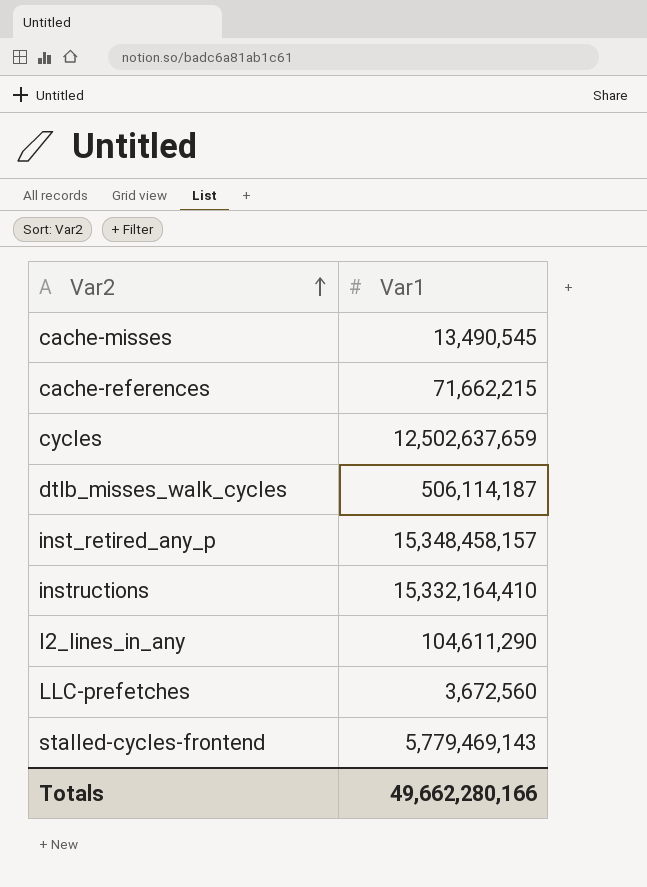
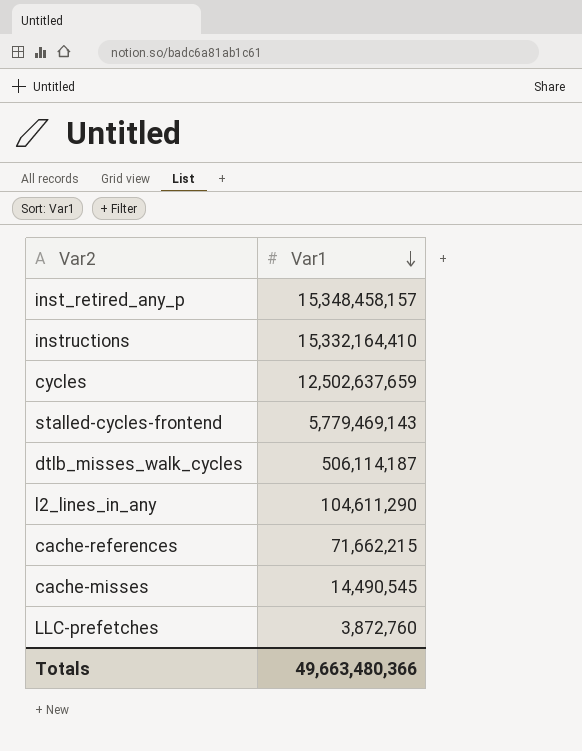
row order: Var2 ascending -> Var1 descending
cache-misses | Var1: 13,490,545 -> 14,490,545
LLC-prefetches | Var1: 3,672,560 -> 3,872,760
Totals | Var1: 49,662,280,166 -> 49,663,480,366

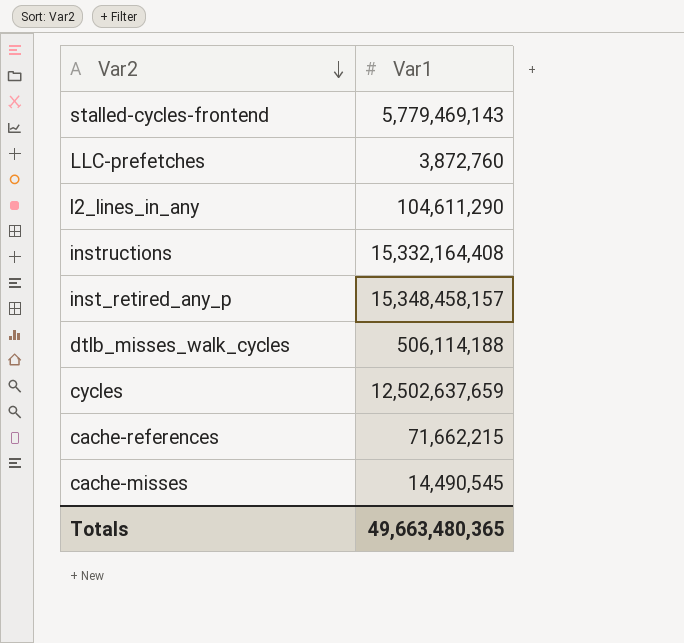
row order: Var1 descending -> Var2 descending
instructions | Var1: 15,332,164,410 -> 15,332,164,408
dtlb_misses_walk_cycles | Var1: 506,114,187 -> 506,114,188
Totals | Var1: 49,663,480,366 -> 49,663,480,365

